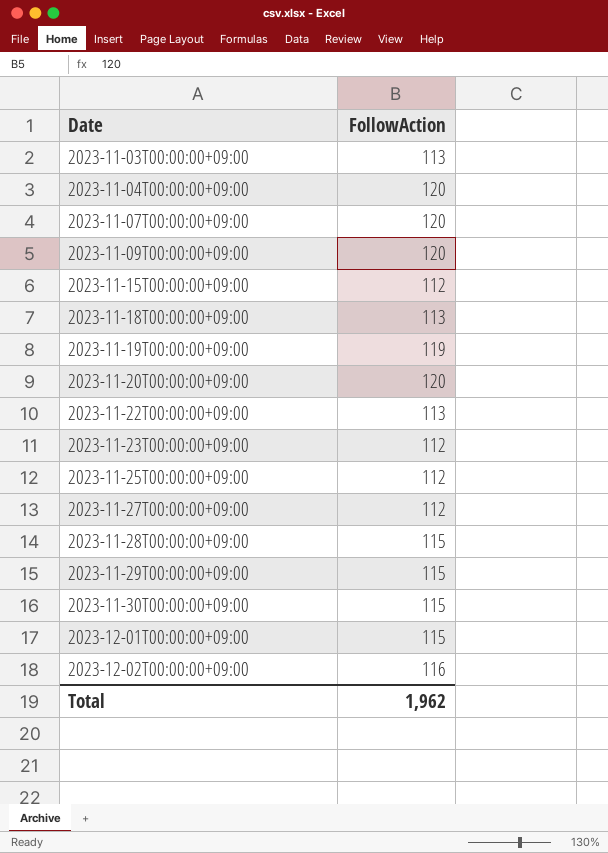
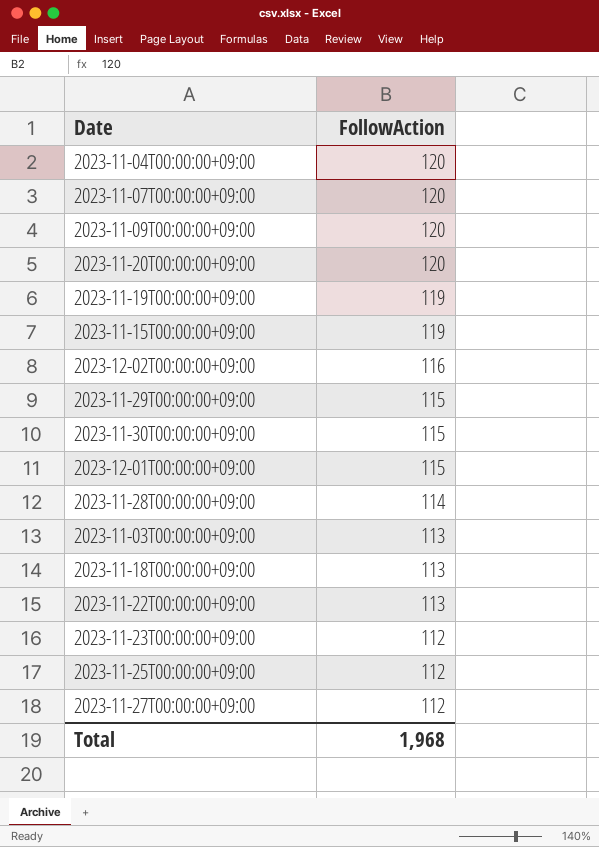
row order: Date ascending -> FollowAction descending
2023-11-15T00:00:00+09:00 | FollowAction: 112 -> 119
2023-11-28T00:00:00+09:00 | FollowAction: 115 -> 114
Total | FollowAction: 1,962 -> 1,968

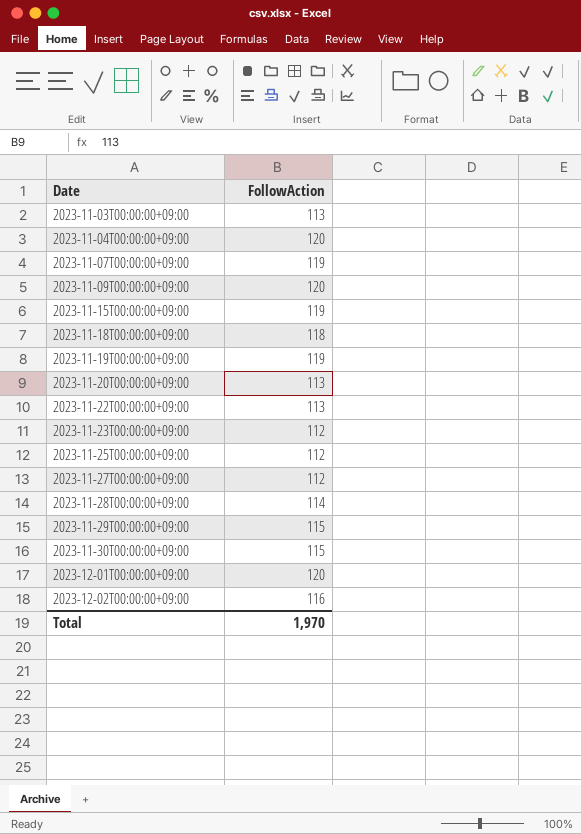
row order: FollowAction descending -> Date ascending
2023-11-07T00:00:00+09:00 | FollowAction: 120 -> 119
2023-11-18T00:00:00+09:00 | FollowAction: 113 -> 118
2023-11-20T00:00:00+09:00 | FollowAction: 120 -> 113
2023-12-01T00:00:00+09:00 | FollowAction: 115 -> 120
Total | FollowAction: 1,968 -> 1,970

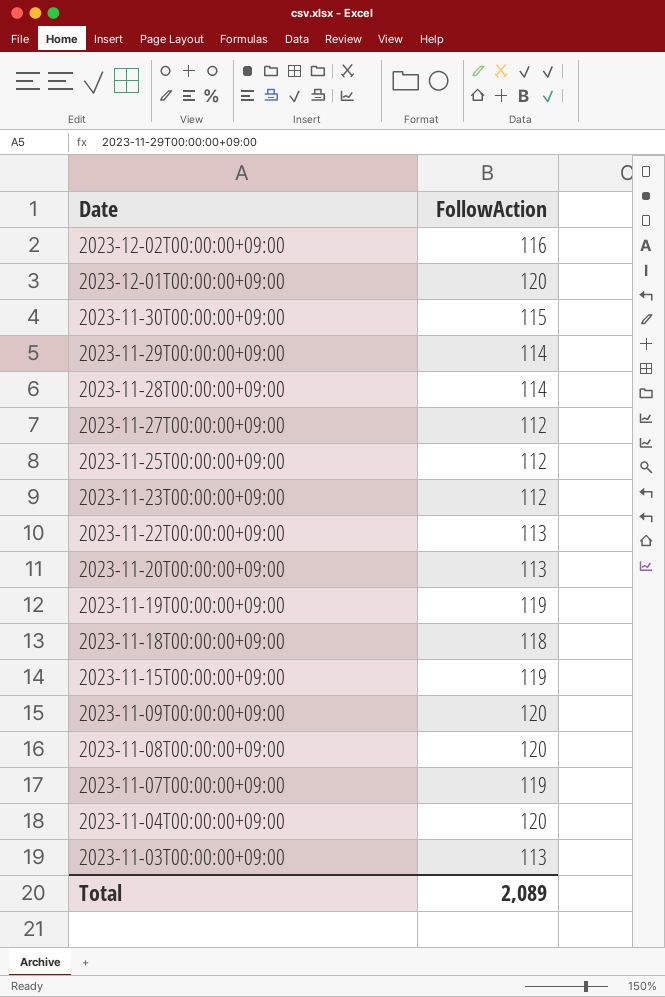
row order: Date ascending -> Date descending
2023-11-29T00:00:00+09:00 | FollowAction: 115 -> 114
row 2023-11-08T00:00:00+09:00: none -> 120
Total | FollowAction: 1,970 -> 2,089

